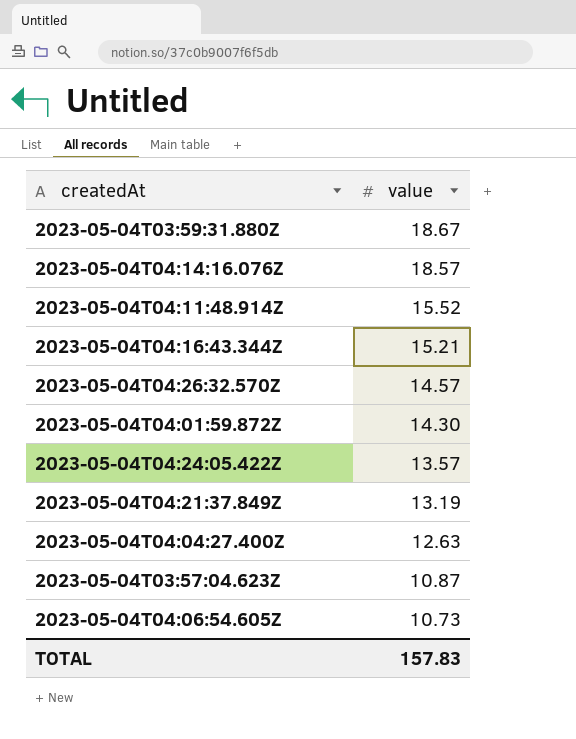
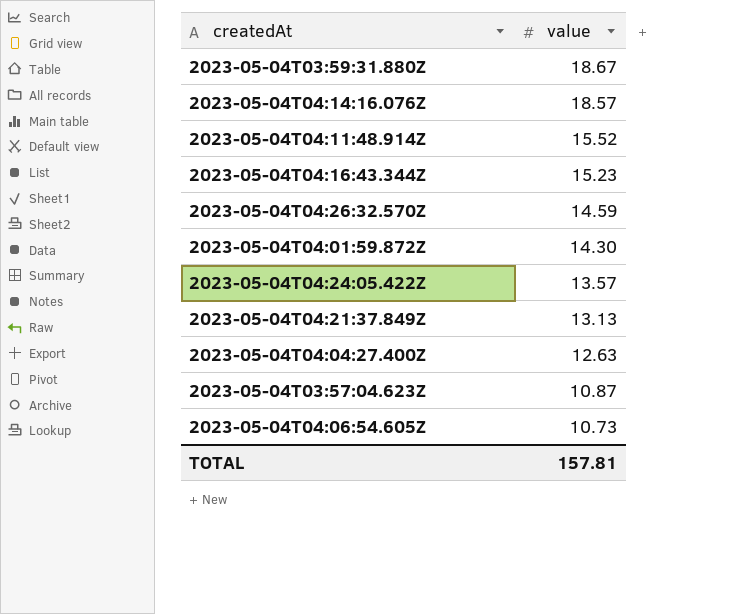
2023-05-04T04:16:43.344Z | value: 15.21 -> 15.23
2023-05-04T04:26:32.570Z | value: 14.57 -> 14.59
2023-05-04T04:21:37.849Z | value: 13.19 -> 13.13
TOTAL | value: 157.83 -> 157.81

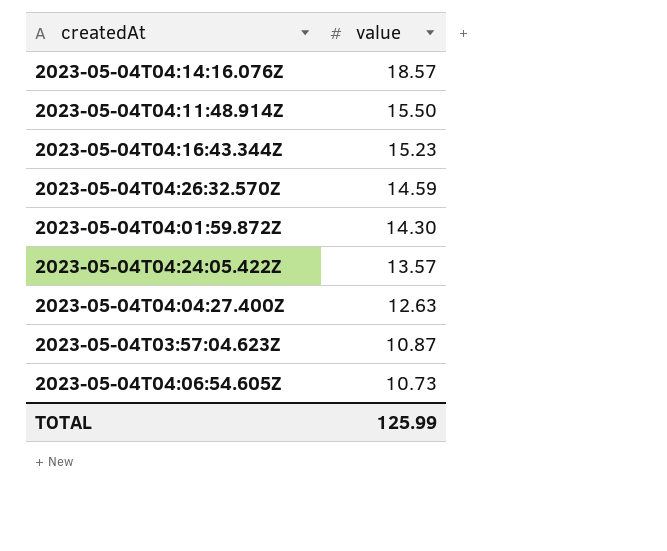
row 2023-05-04T03:59:31.880Z: 18.67 -> none
row 2023-05-04T04:21:37.849Z: 13.13 -> none
2023-05-04T04:11:48.914Z | value: 15.52 -> 15.50
TOTAL | value: 157.81 -> 125.99

